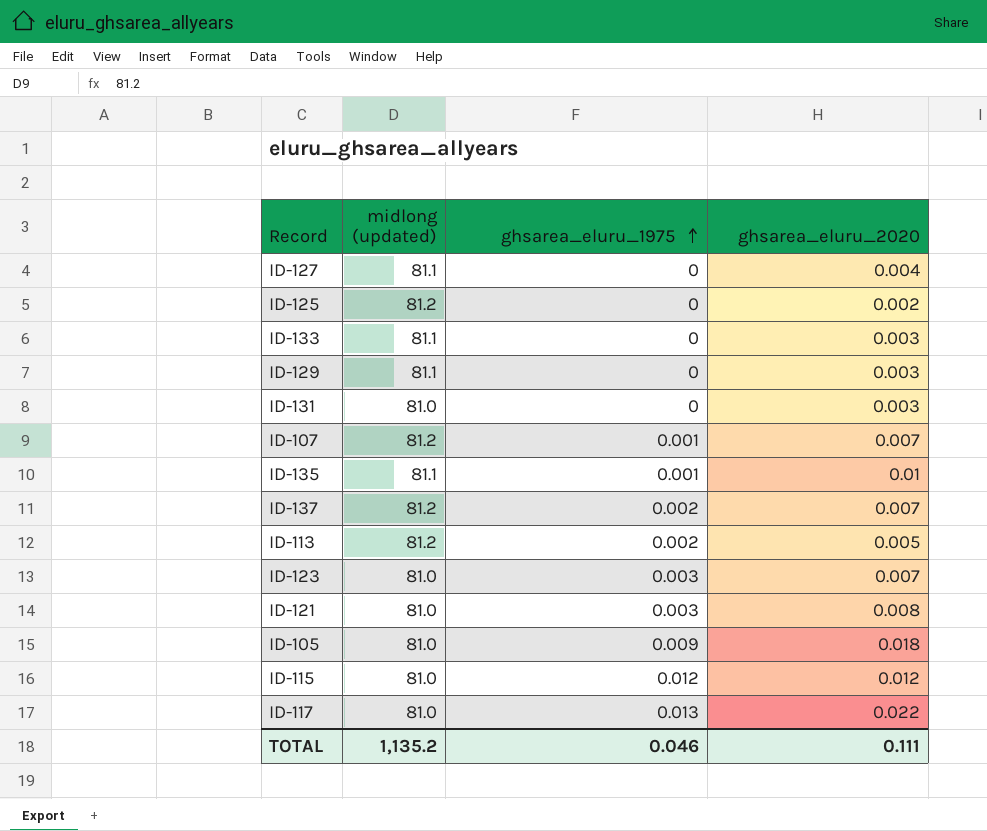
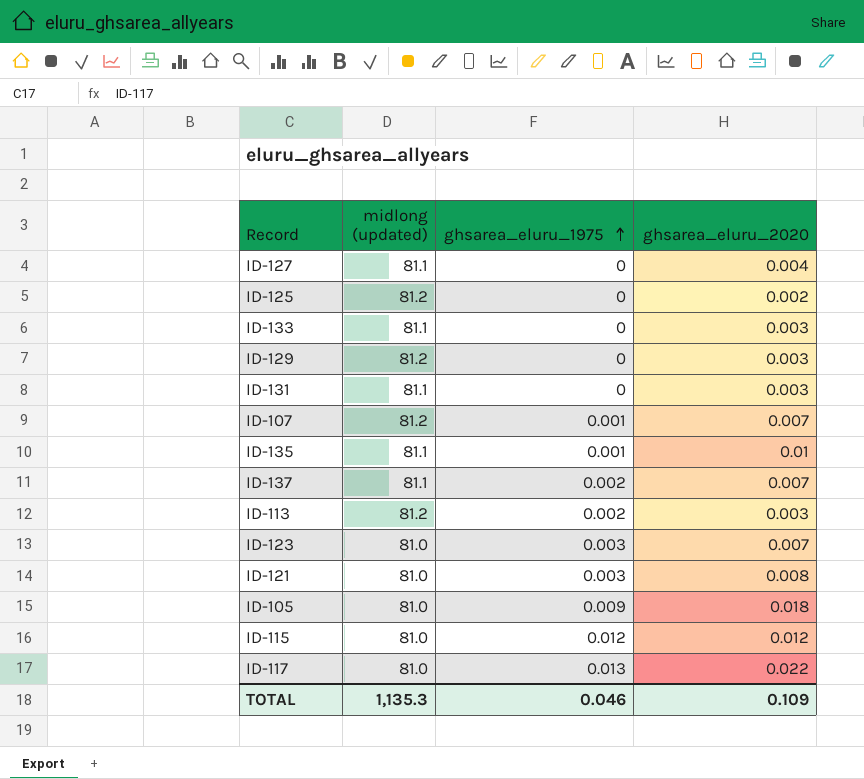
ID-129 | midlong (updated): 81.1 -> 81.2
ID-131 | midlong (updated): 81.0 -> 81.1
ID-137 | midlong (updated): 81.2 -> 81.1
ID-113 | ghsarea_eluru_2020: 0.005 -> 0.003
TOTAL | midlong (updated): 1,135.2 -> 1,135.3
TOTAL | ghsarea_eluru_2020: 0.111 -> 0.109

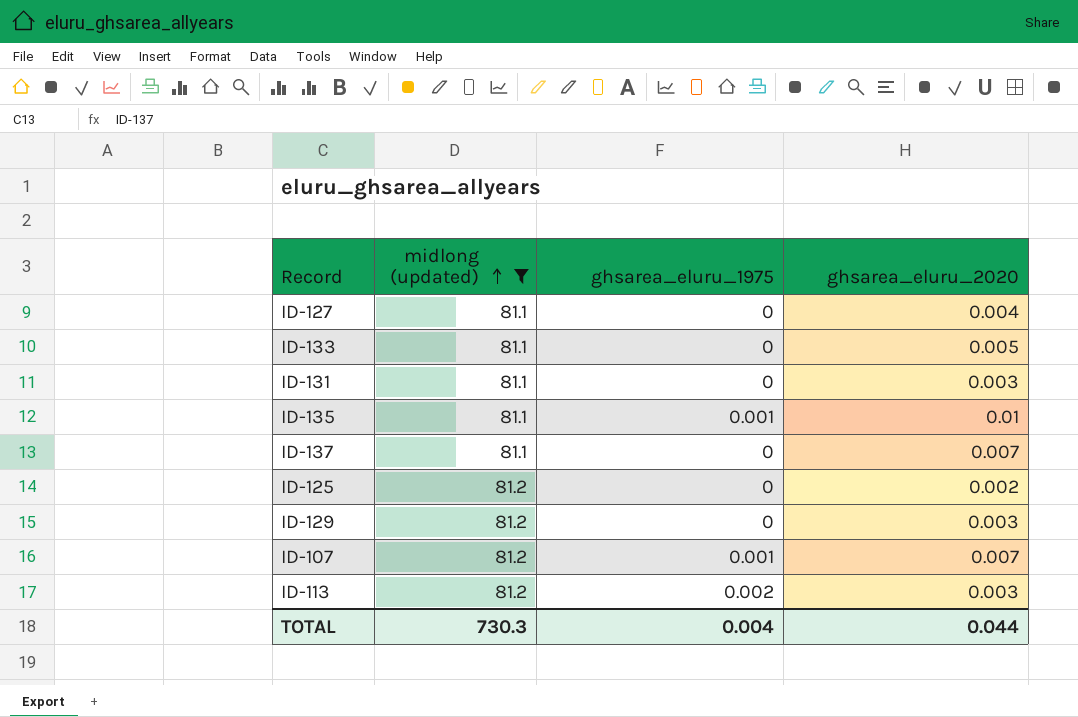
filter: none -> midlong (updated) != 81.0
row order: ghsarea_eluru_1975 ascending -> midlong (updated) ascending
ID-133 | ghsarea_eluru_2020: 0.003 -> 0.005
ID-137 | ghsarea_eluru_1975: 0.002 -> 0
TOTAL | midlong (updated): 1,135.3 -> 730.3
TOTAL | ghsarea_eluru_1975: 0.046 -> 0.004
TOTAL | ghsarea_eluru_2020: 0.109 -> 0.044

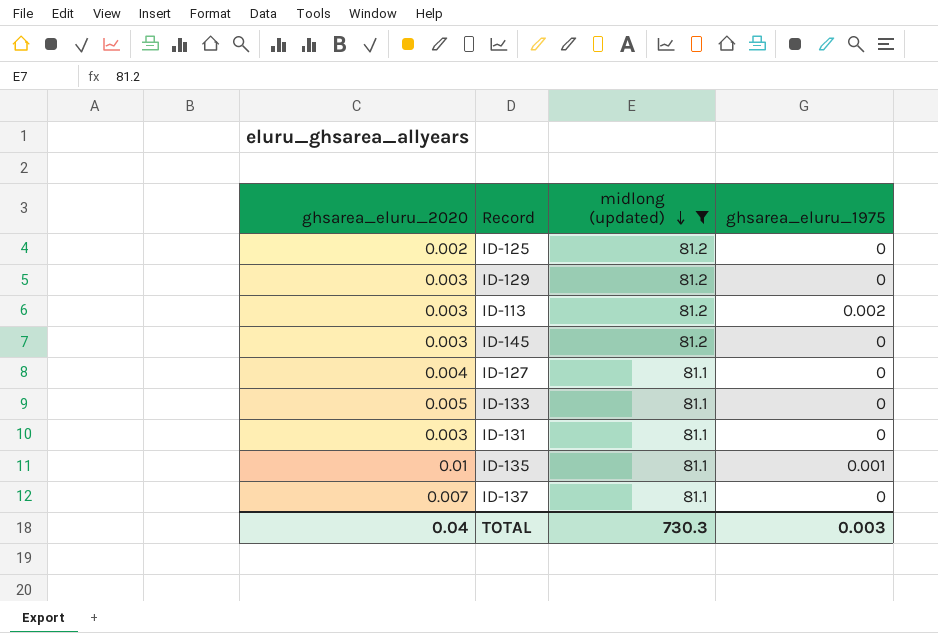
row order: midlong (updated) ascending -> midlong (updated) descending
column ghsarea_eluru_2020 | position: 4 -> 1
row ID-107: 81.2 | 0.001 | 0.007 -> none
row ID-145: none -> 0.003 | 81.2 | 0
TOTAL | ghsarea_eluru_2020: 0.044 -> 0.04
TOTAL | ghsarea_eluru_1975: 0.004 -> 0.003

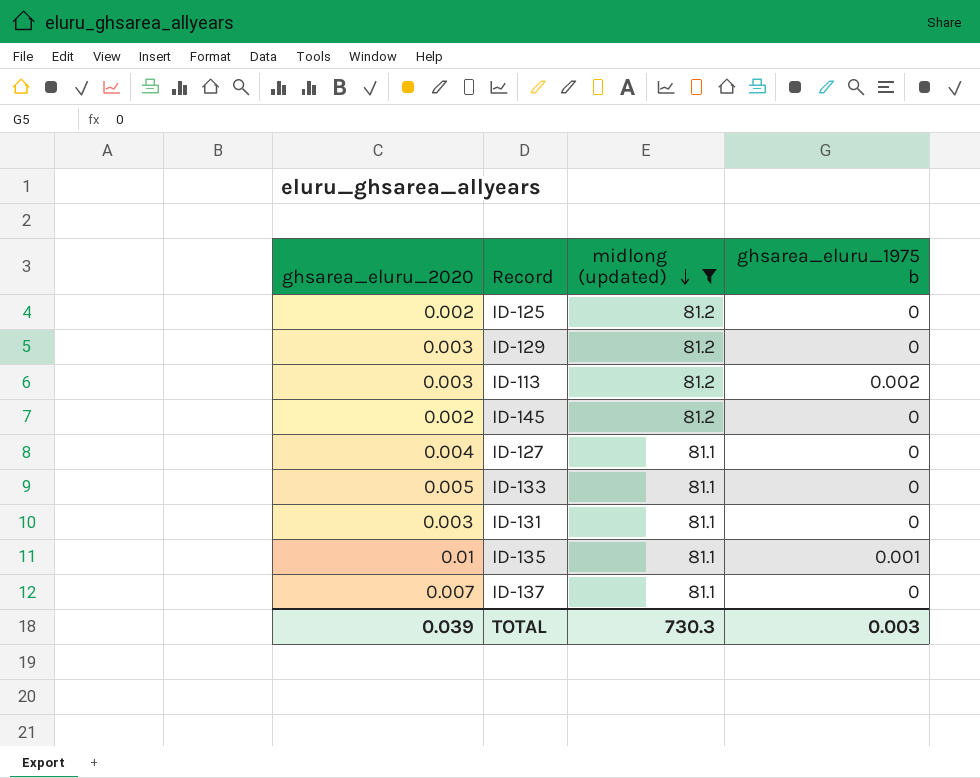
column name: ghsarea_eluru_1975 -> ghsarea_eluru_1975 b
ID-145 | ghsarea_eluru_2020: 0.003 -> 0.002
TOTAL | ghsarea_eluru_2020: 0.04 -> 0.039

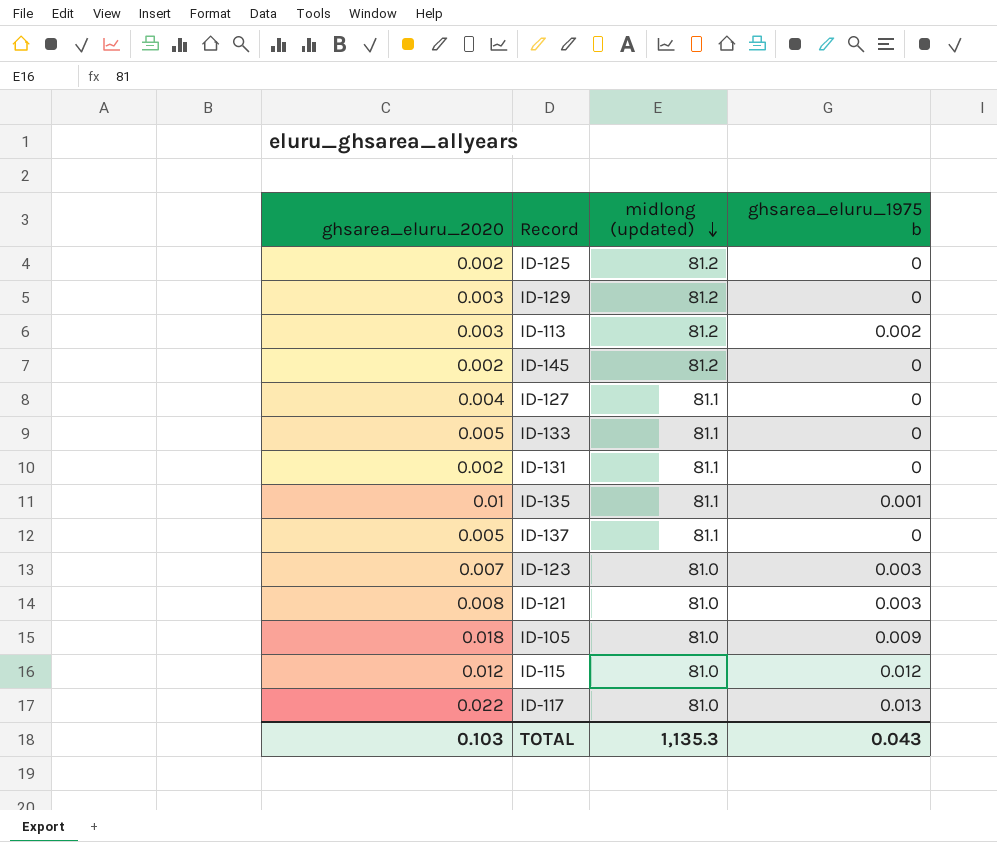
filter: midlong (updated) != 81.0 -> none
ID-131 | ghsarea_eluru_2020: 0.003 -> 0.002
ID-137 | ghsarea_eluru_2020: 0.007 -> 0.005
TOTAL | ghsarea_eluru_2020: 0.039 -> 0.103
TOTAL | midlong (updated): 730.3 -> 1,135.3
TOTAL | ghsarea_eluru_1975 b: 0.003 -> 0.043

